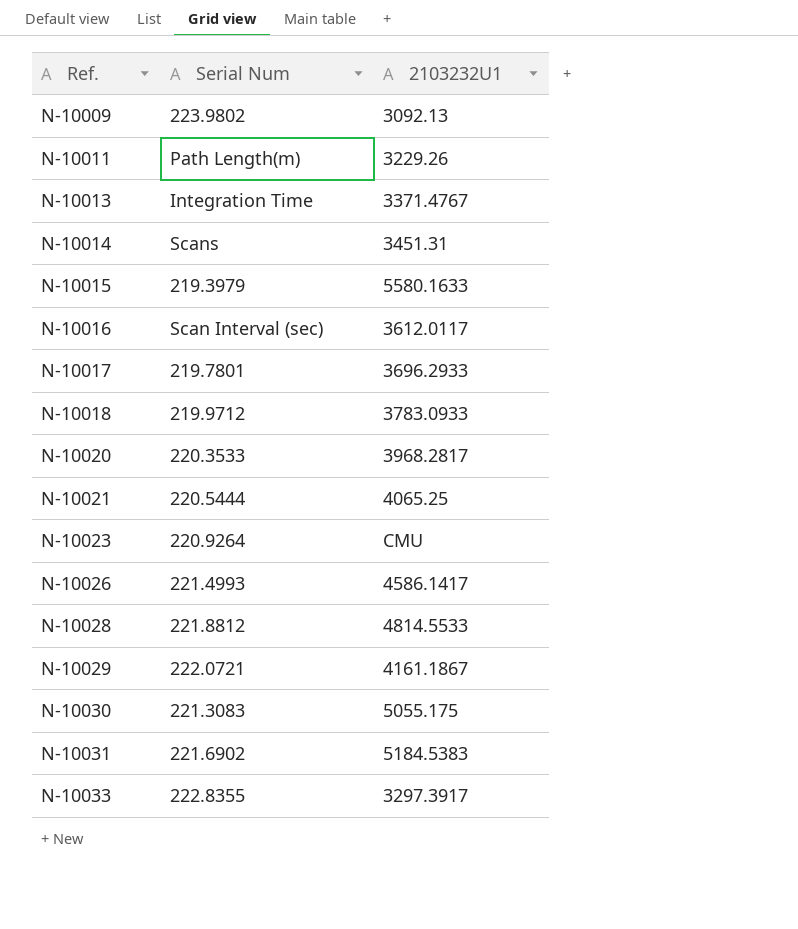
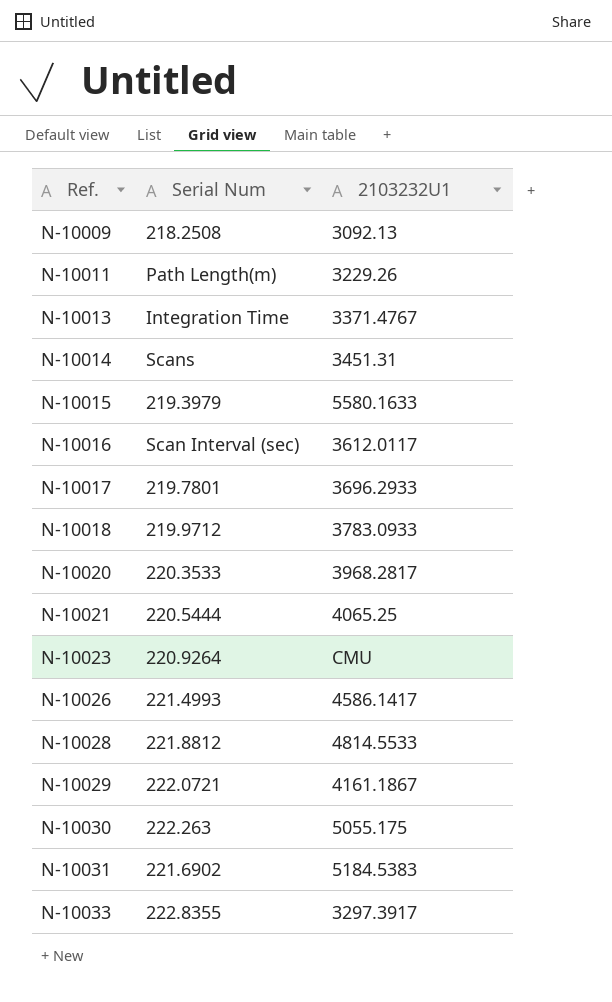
N-10009 | Serial Num: 223.9802 -> 218.2508
N-10030 | Serial Num: 221.3083 -> 222.263

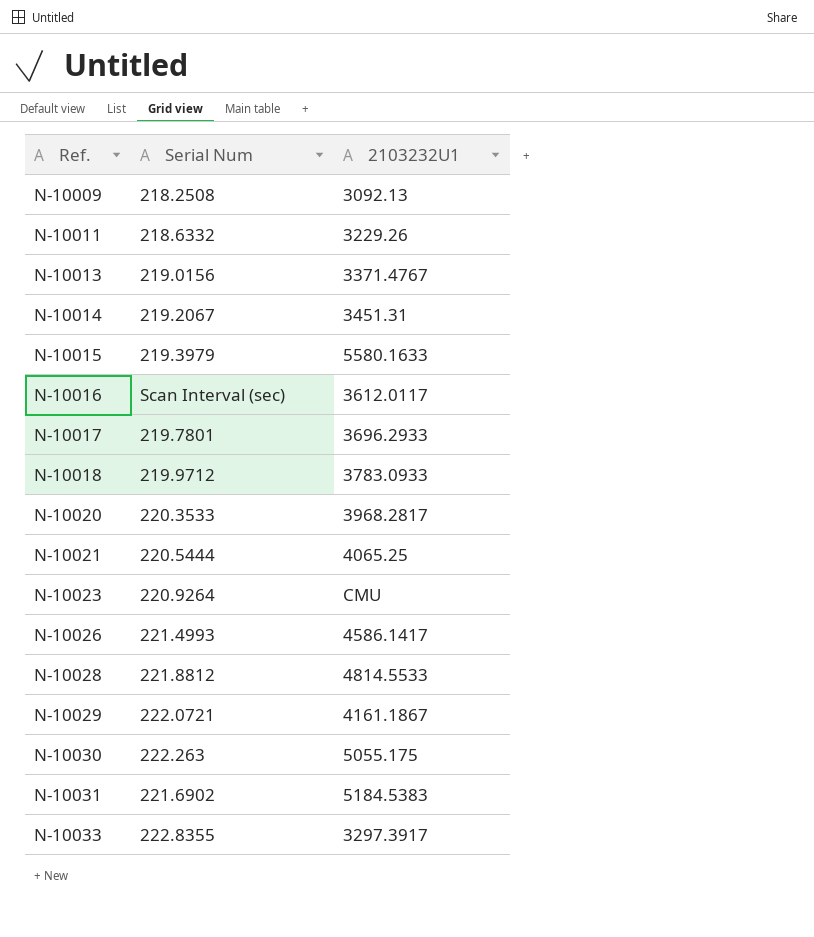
N-10011 | Serial Num: Path Length(m) -> 218.6332
N-10013 | Serial Num: Integration Time -> 219.0156
N-10014 | Serial Num: Scans -> 219.2067

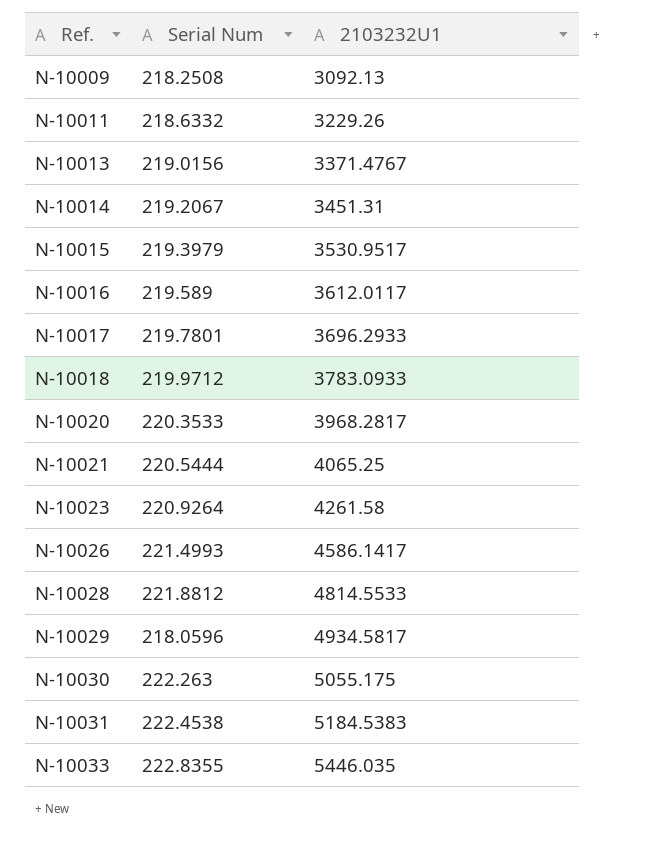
N-10015 | 2103232U1: 5580.1633 -> 3530.9517
N-10016 | Serial Num: Scan Interval (sec) -> 219.589
N-10023 | 2103232U1: CMU -> 4261.58
N-10029 | Serial Num: 222.0721 -> 218.0596
N-10029 | 2103232U1: 4161.1867 -> 4934.5817
N-10031 | Serial Num: 221.6902 -> 222.4538
N-10033 | 2103232U1: 3297.3917 -> 5446.035

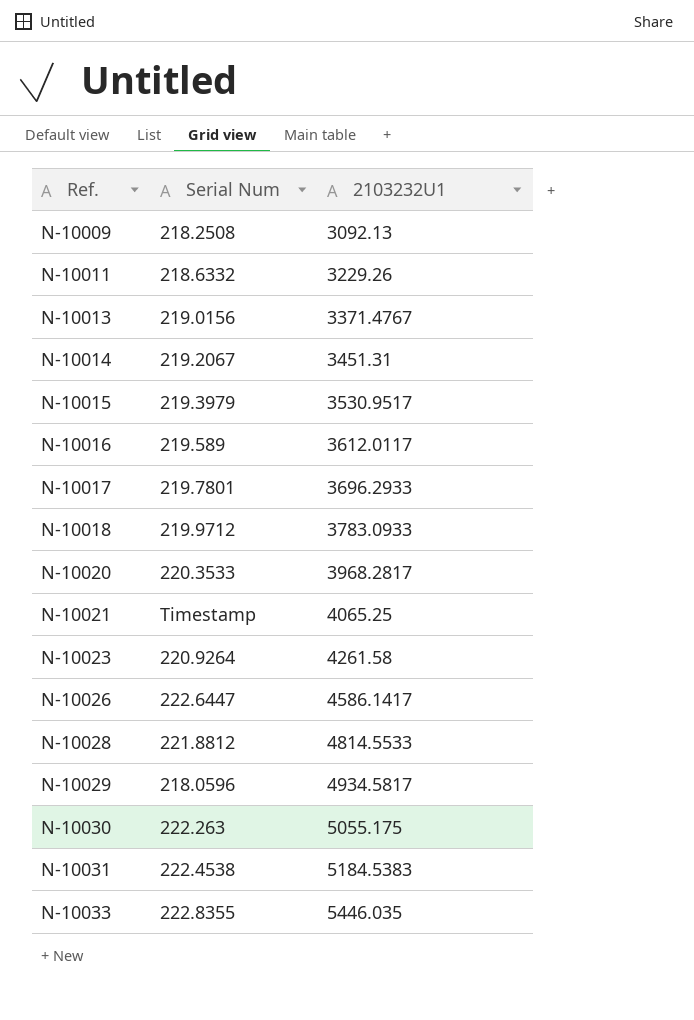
N-10021 | Serial Num: 220.5444 -> Timestamp
N-10026 | Serial Num: 221.4993 -> 222.6447

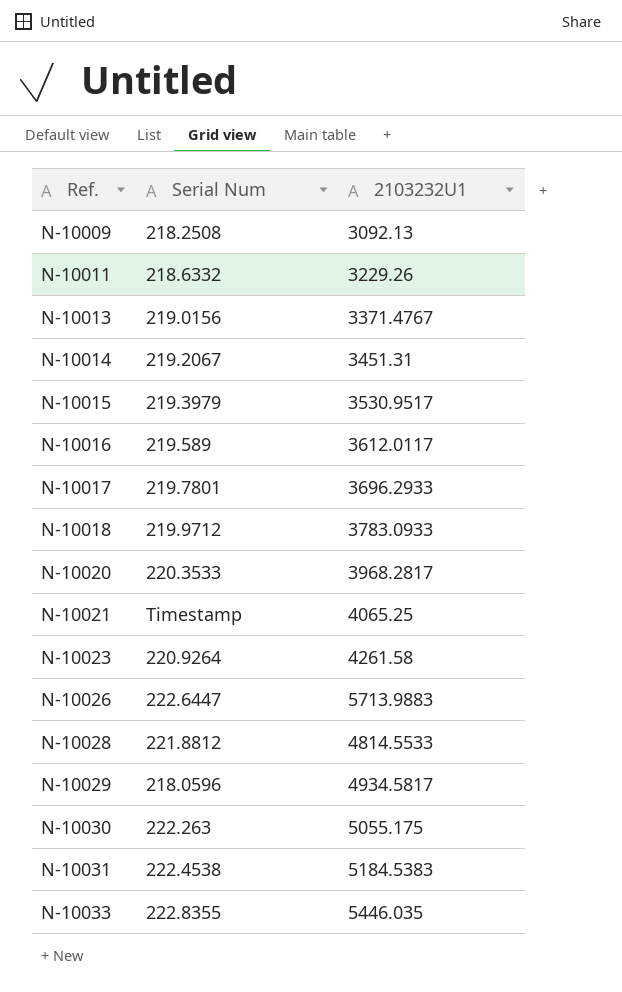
N-10026 | 2103232U1: 4586.1417 -> 5713.9883

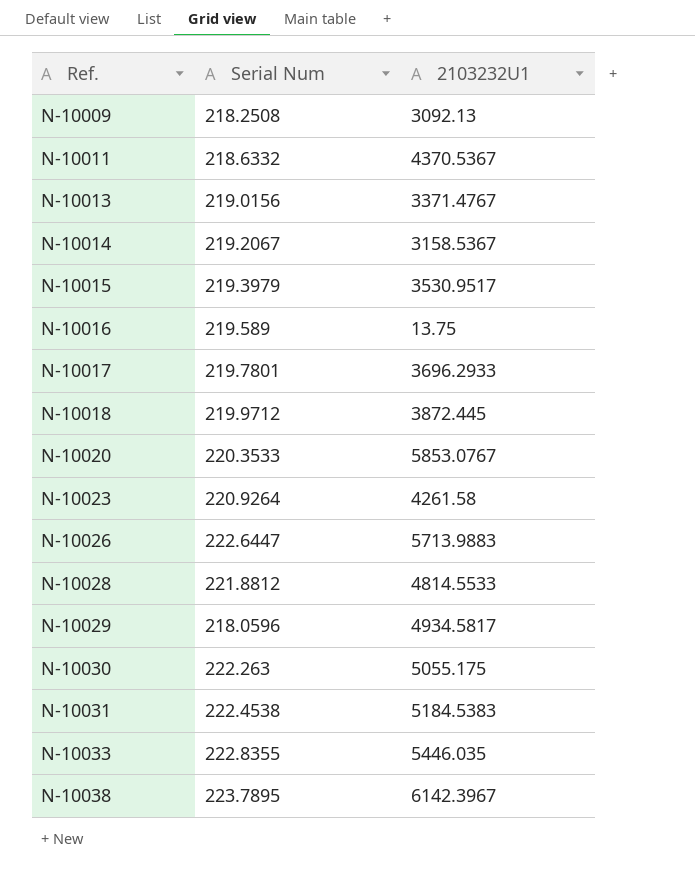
row N-10021: Timestamp | 4065.25 -> none
N-10011 | 2103232U1: 3229.26 -> 4370.5367
N-10014 | 2103232U1: 3451.31 -> 3158.5367
N-10016 | 2103232U1: 3612.0117 -> 13.75
N-10018 | 2103232U1: 3783.0933 -> 3872.445
N-10020 | 2103232U1: 3968.2817 -> 5853.0767
row N-10038: none -> 223.7895 | 6142.3967

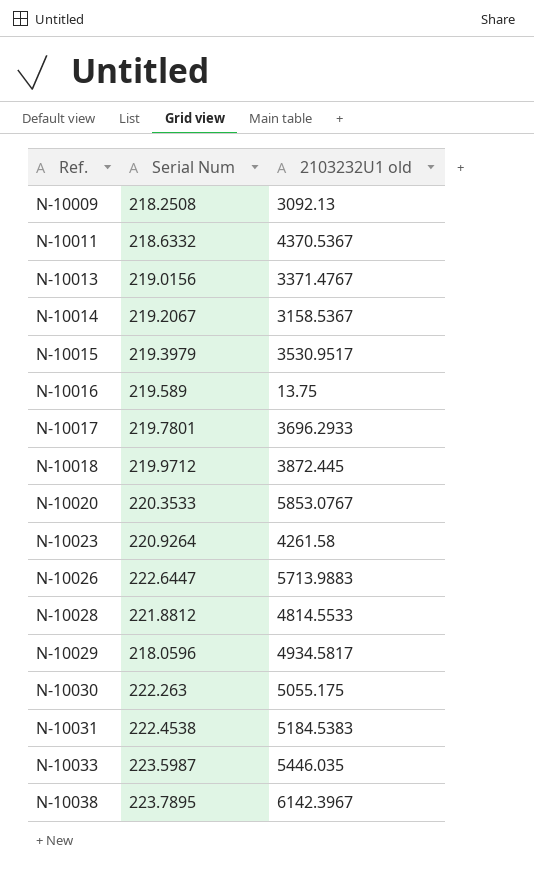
column name: 2103232U1 -> 2103232U1 old
N-10033 | Serial Num: 222.8355 -> 223.5987

